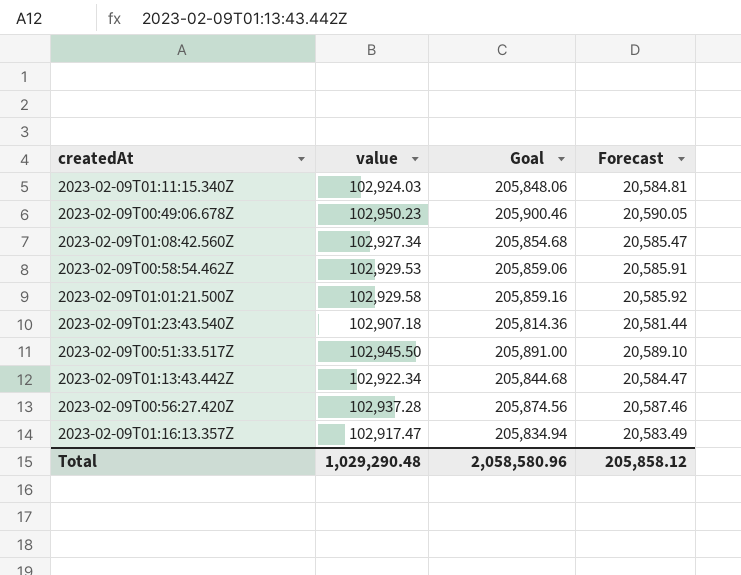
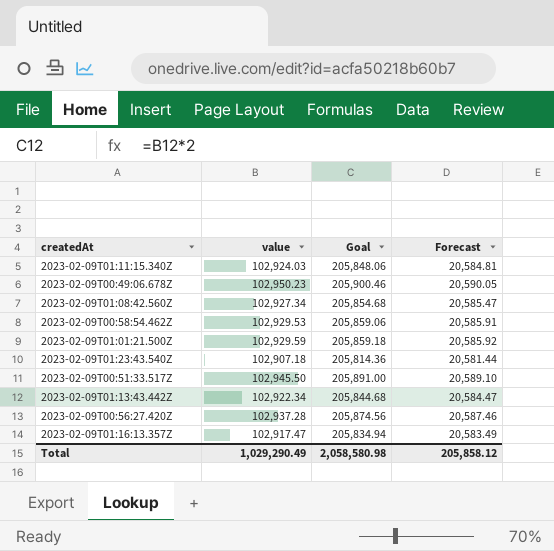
2023-02-09T01:01:21.500Z | value: 102,929.58 -> 102,929.59
2023-02-09T01:01:21.500Z | Goal: 205,859.16 -> 205,859.18
Total | value: 1,029,290.48 -> 1,029,290.49
Total | Goal: 2,058,580.96 -> 2,058,580.98

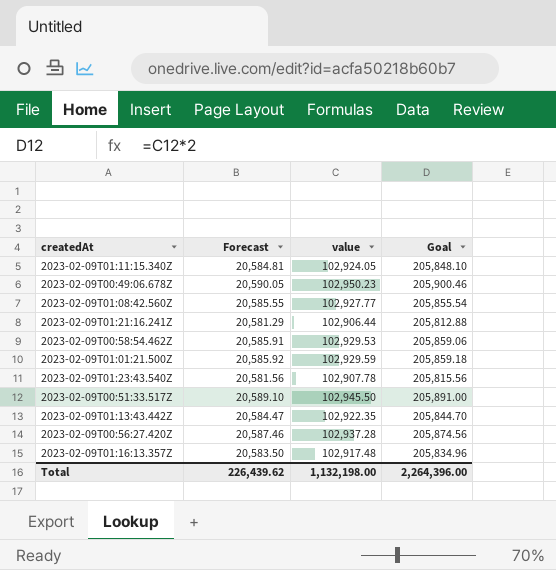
column Forecast | position: 4 -> 2
2023-02-09T01:11:15.340Z | value: 102,924.03 -> 102,924.05
2023-02-09T01:11:15.340Z | Goal: 205,848.06 -> 205,848.10
2023-02-09T01:08:42.560Z | Forecast: 20,585.47 -> 20,585.55
2023-02-09T01:08:42.560Z | value: 102,927.34 -> 102,927.77
2023-02-09T01:08:42.560Z | Goal: 205,854.68 -> 205,855.54
row 2023-02-09T01:21:16.241Z: none -> 20,581.29 | 102,906.44 | 205,812.88
2023-02-09T01:23:43.540Z | Forecast: 20,581.44 -> 20,581.56
2023-02-09T01:23:43.540Z | value: 102,907.18 -> 102,907.78
2023-02-09T01:23:43.540Z | Goal: 205,814.36 -> 205,815.56
2023-02-09T01:13:43.442Z | value: 102,922.34 -> 102,922.35
2023-02-09T01:13:43.442Z | Goal: 205,844.68 -> 205,844.70
2023-02-09T01:16:13.357Z | Forecast: 20,583.49 -> 20,583.50
2023-02-09T01:16:13.357Z | value: 102,917.47 -> 102,917.48
2023-02-09T01:16:13.357Z | Goal: 205,834.94 -> 205,834.96
Total | Forecast: 205,858.12 -> 226,439.62
Total | value: 1,029,290.49 -> 1,132,198.00
Total | Goal: 2,058,580.98 -> 2,264,396.00

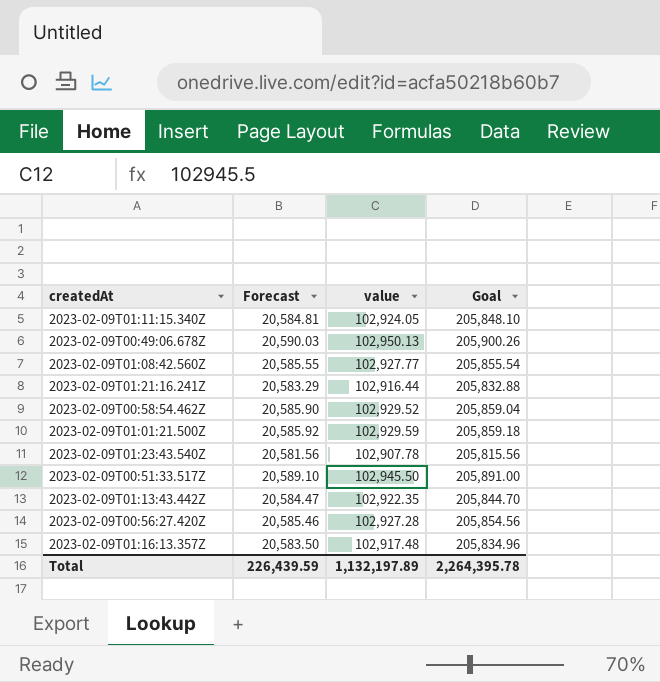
2023-02-09T00:49:06.678Z | Forecast: 20,590.05 -> 20,590.03
2023-02-09T00:49:06.678Z | value: 102,950.23 -> 102,950.13
2023-02-09T00:49:06.678Z | Goal: 205,900.46 -> 205,900.26
2023-02-09T01:21:16.241Z | Forecast: 20,581.29 -> 20,583.29
2023-02-09T01:21:16.241Z | value: 102,906.44 -> 102,916.44
2023-02-09T01:21:16.241Z | Goal: 205,812.88 -> 205,832.88
2023-02-09T00:58:54.462Z | Forecast: 20,585.91 -> 20,585.90
2023-02-09T00:58:54.462Z | value: 102,929.53 -> 102,929.52
2023-02-09T00:58:54.462Z | Goal: 205,859.06 -> 205,859.04
2023-02-09T00:56:27.420Z | Forecast: 20,587.46 -> 20,585.46
2023-02-09T00:56:27.420Z | value: 102,937.28 -> 102,927.28
2023-02-09T00:56:27.420Z | Goal: 205,874.56 -> 205,854.56
Total | Forecast: 226,439.62 -> 226,439.59
Total | value: 1,132,198.00 -> 1,132,197.89
Total | Goal: 2,264,396.00 -> 2,264,395.78

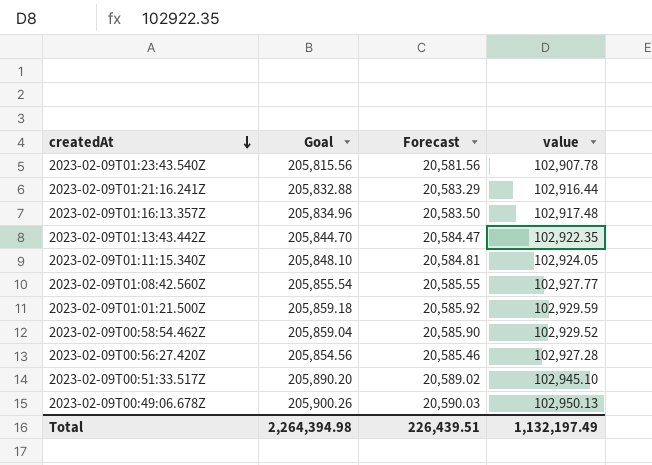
row order: none -> createdAt descending
column Goal | position: 4 -> 2
2023-02-09T00:51:33.517Z | Goal: 205,891.00 -> 205,890.20
2023-02-09T00:51:33.517Z | Forecast: 20,589.10 -> 20,589.02
2023-02-09T00:51:33.517Z | value: 102,945.50 -> 102,945.10
Total | Goal: 2,264,395.78 -> 2,264,394.98
Total | Forecast: 226,439.59 -> 226,439.51
Total | value: 1,132,197.89 -> 1,132,197.49

